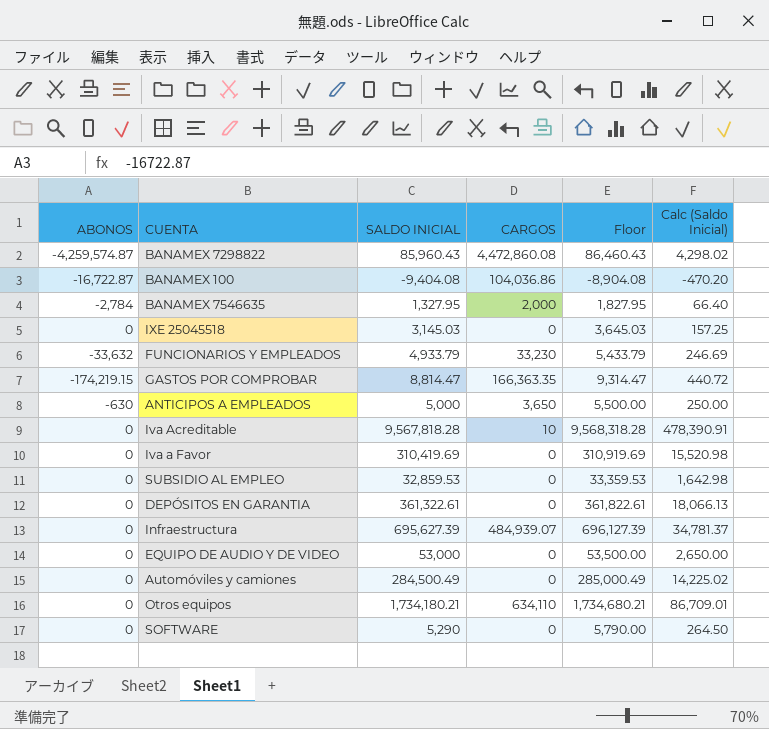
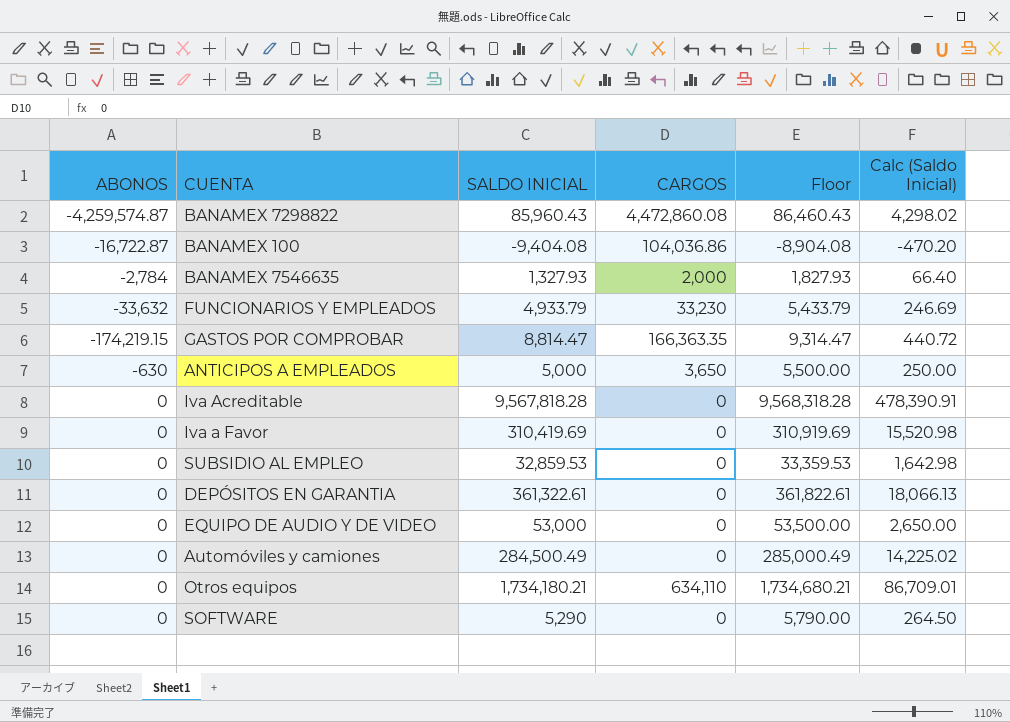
row IXE 25045518: 0 | 3,145.03 | 0 | 3,645.03 | 157.25 -> none
row Infraestructura: 0 | 695,627.39 | 484,939.07 | 696,127.39 | 34,781.37 -> none
BANAMEX 7546635 | SALDO INICIAL: 1,327.95 -> 1,327.93
BANAMEX 7546635 | Floor: 1,827.95 -> 1,827.93
Iva Acreditable | CARGOS: 10 -> 0

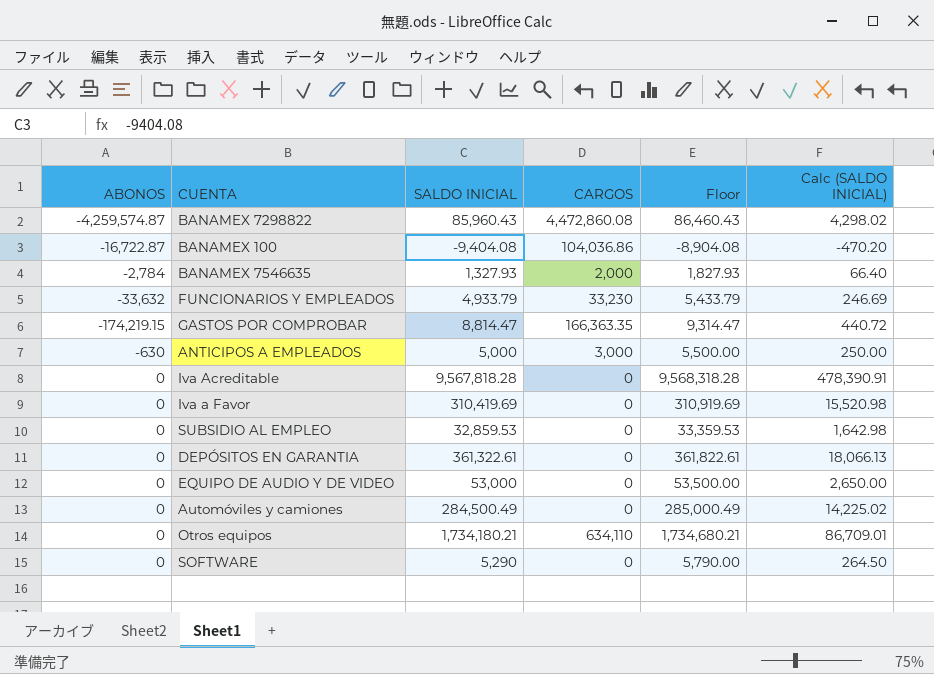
column name: Calc (Saldo Inicial) -> Calc (SALDO INICIAL)
ANTICIPOS A EMPLEADOS | CARGOS: 3,650 -> 3,000

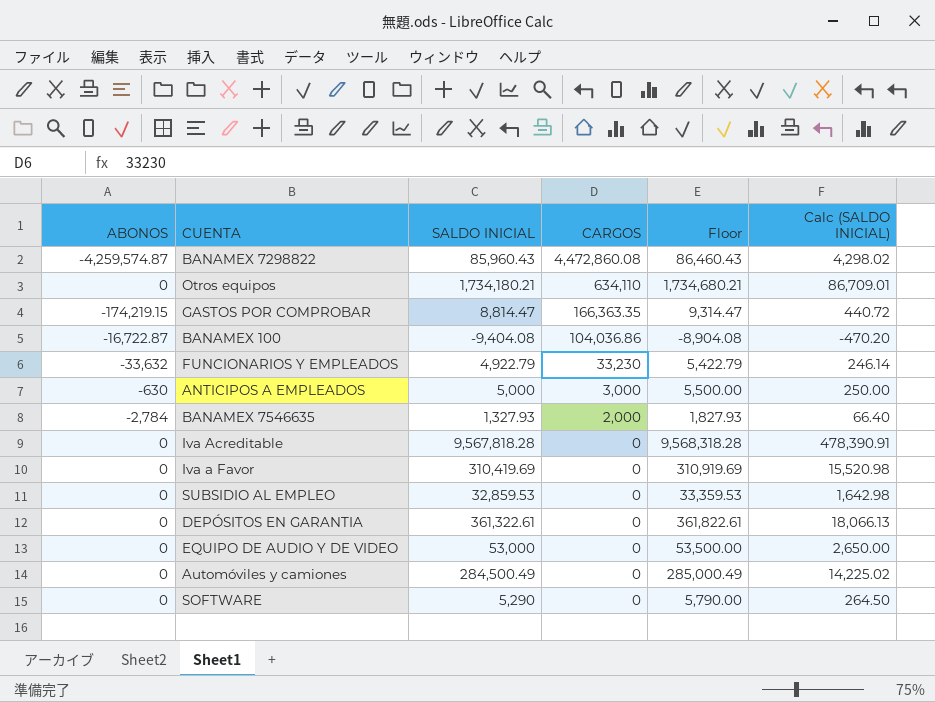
row order: none -> CARGOS descending
FUNCIONARIOS Y EMPLEADOS | SALDO INICIAL: 4,933.79 -> 4,922.79
FUNCIONARIOS Y EMPLEADOS | Floor: 5,433.79 -> 5,422.79
FUNCIONARIOS Y EMPLEADOS | Calc (SALDO INICIAL): 246.69 -> 246.14

